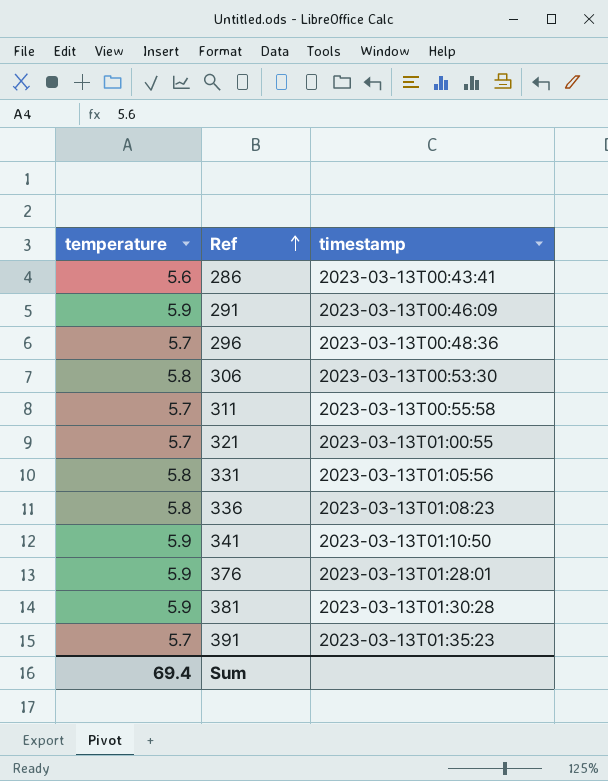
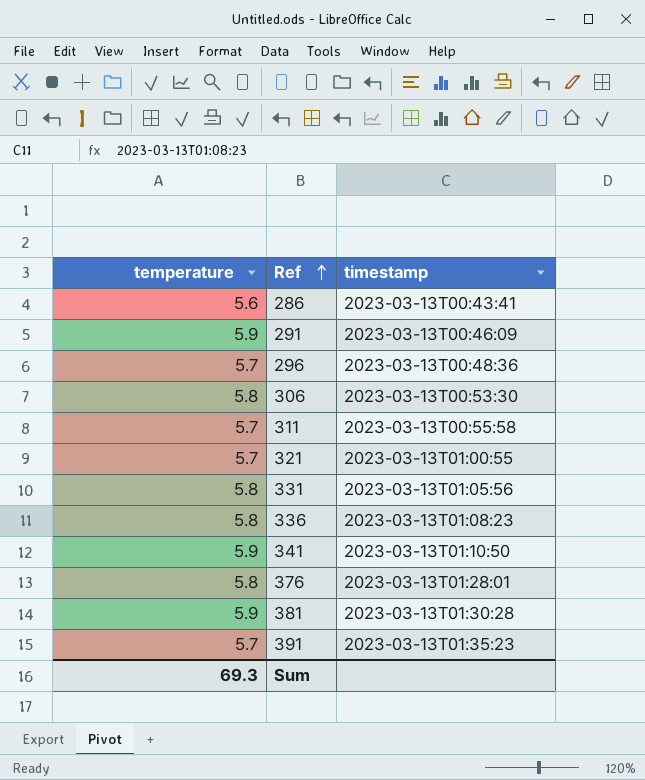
376 | temperature: 5.9 -> 5.8
Sum | temperature: 69.4 -> 69.3

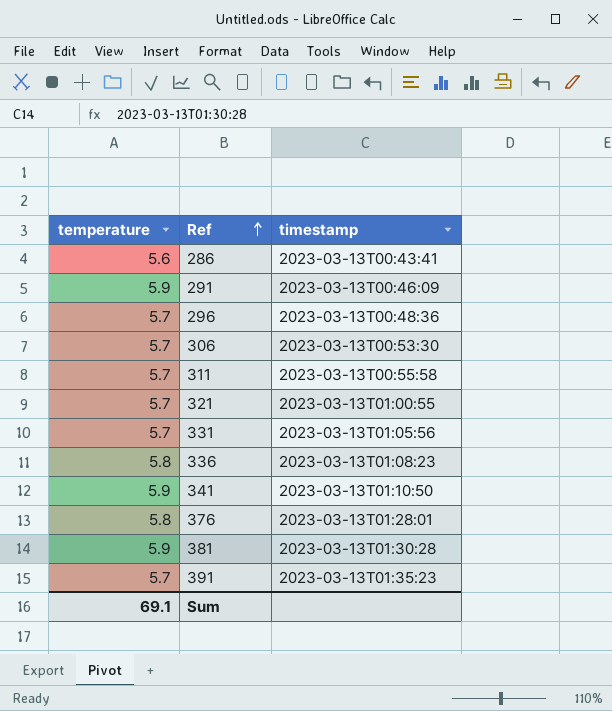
306 | temperature: 5.8 -> 5.7
331 | temperature: 5.8 -> 5.7
Sum | temperature: 69.3 -> 69.1

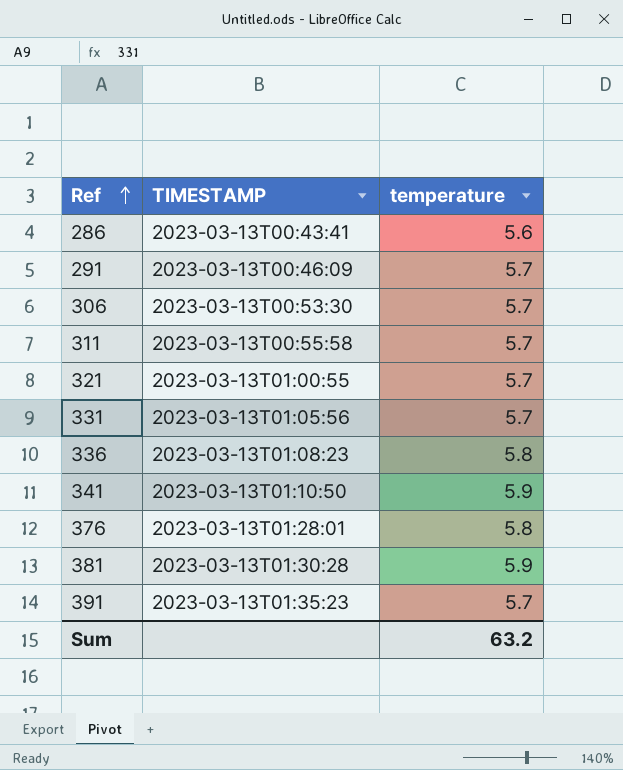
column name: timestamp -> TIMESTAMP
column temperature | position: 1 -> 3
row 296: 5.7 | 2023-03-13T00:48:36 -> none
291 | temperature: 5.9 -> 5.7
Sum | temperature: 69.1 -> 63.2

